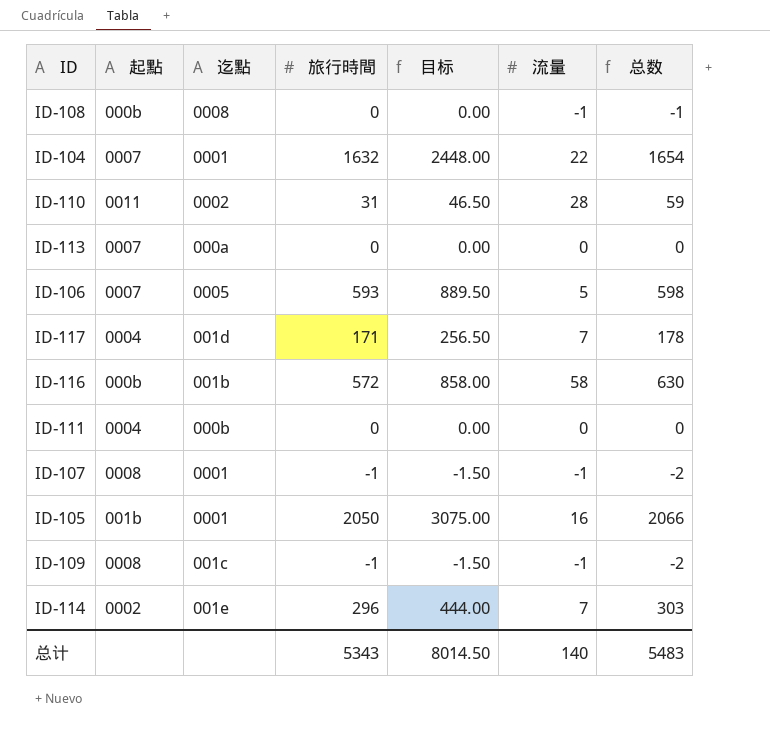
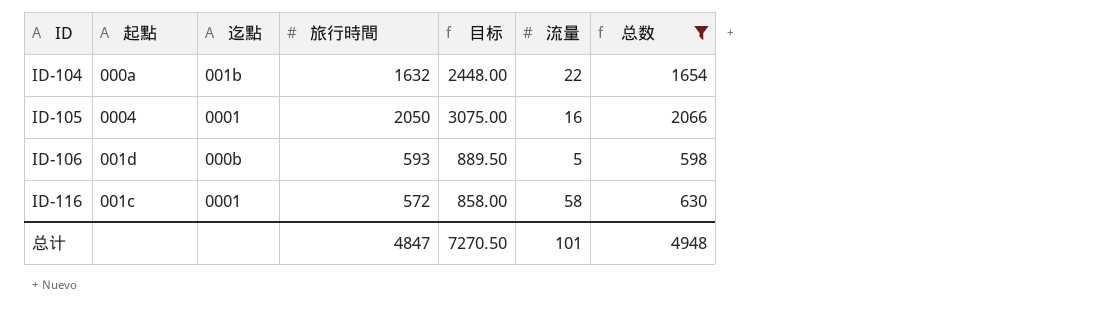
filter: none -> 总数 >= 598
row order: none -> ID ascending
ID-104 | 起點: 0007 -> 000a
ID-104 | 迄點: 0001 -> 001b
ID-105 | 起點: 001b -> 0004
ID-106 | 起點: 0007 -> 001d
ID-106 | 迄點: 0005 -> 000b
ID-116 | 起點: 000b -> 001c
ID-116 | 迄點: 001b -> 0001
总计 | 旅行時間: 5343 -> 4847
总计 | 目标: 8014.50 -> 7270.50
总计 | 流量: 140 -> 101
总计 | 总数: 5483 -> 4948

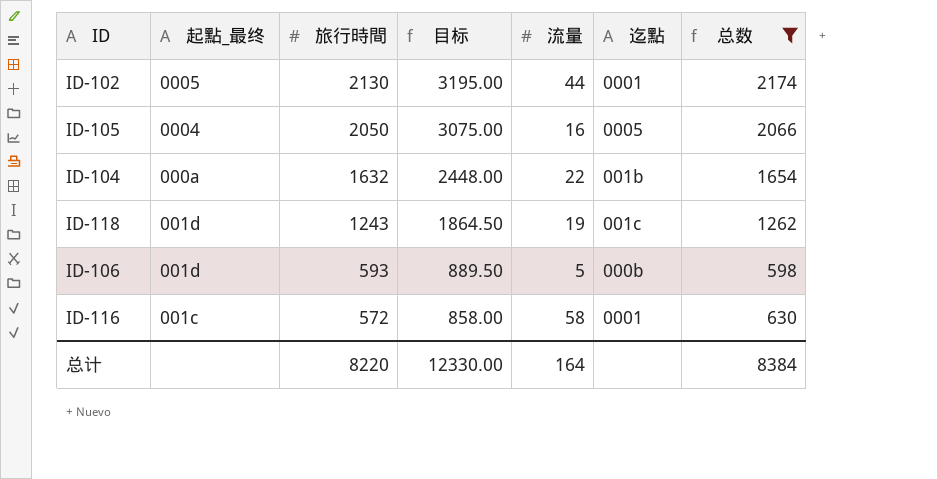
row order: ID ascending -> 旅行時間 descending
column name: 起點 -> 起點_最终
column 迄點 | position: 3 -> 6
row ID-102: none -> 0005 | 2130 | 3195.00 | 44 | 0001 | 2174
ID-105 | 迄點: 0001 -> 0005
row ID-118: none -> 001d | 1243 | 1864.50 | 19 | 001c | 1262
总计 | 旅行時間: 4847 -> 8220
总计 | 目标: 7270.50 -> 12330.00
总计 | 流量: 101 -> 164
总计 | 总数: 4948 -> 8384

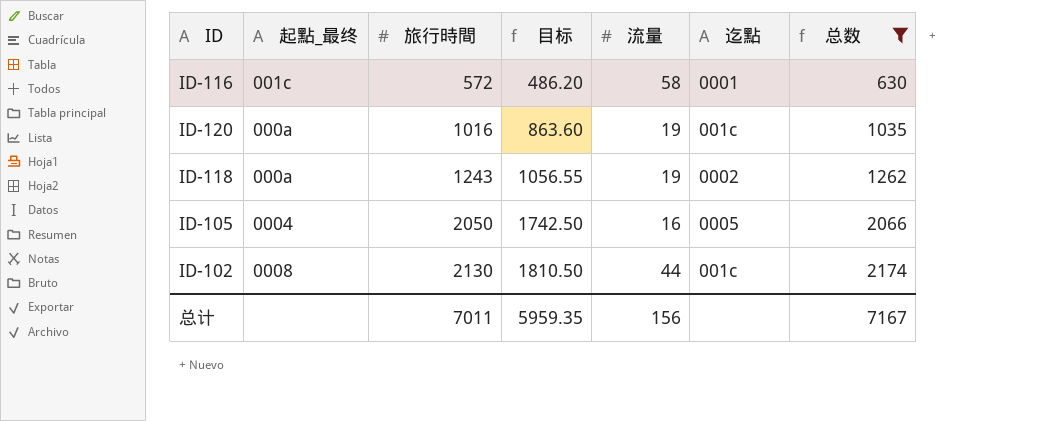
row order: 旅行時間 descending -> 旅行時間 ascending
column 目标 | formula: [旅行時間] * 1.5 -> [旅行時間] * 0.85
row ID-104: 000a | 1632 | 2448.00 | 22 | 001b | 1654 -> none
row ID-106: 001d | 593 | 889.50 | 5 | 000b | 598 -> none
row ID-120: none -> 000a | 1016 | 863.60 | 19 | 001c | 1035
ID-118 | 起點_最终: 001d -> 000a
ID-118 | 迄點: 001c -> 0002
ID-102 | 起點_最终: 0005 -> 0008
ID-102 | 迄點: 0001 -> 001c
总计 | 旅行時間: 8220 -> 7011
总计 | 目标: 12330.00 -> 5959.35
总计 | 流量: 164 -> 156
总计 | 总数: 8384 -> 7167

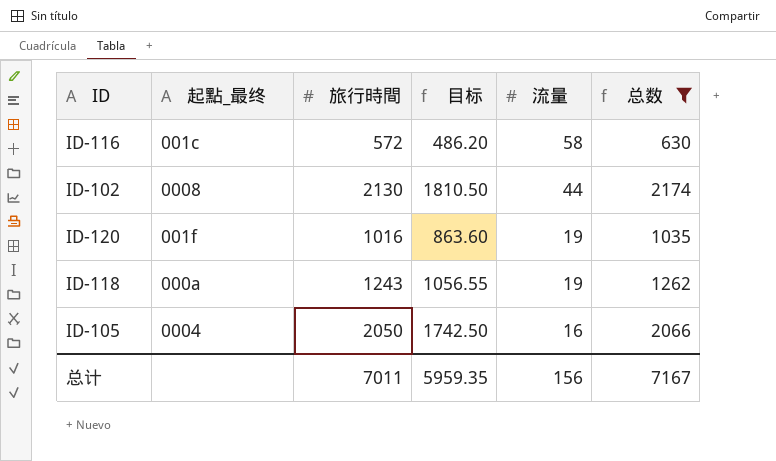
row order: 旅行時間 ascending -> 流量 descending
column 迄點 | position: 6 -> none
ID-120 | 起點_最终: 000a -> 001f

